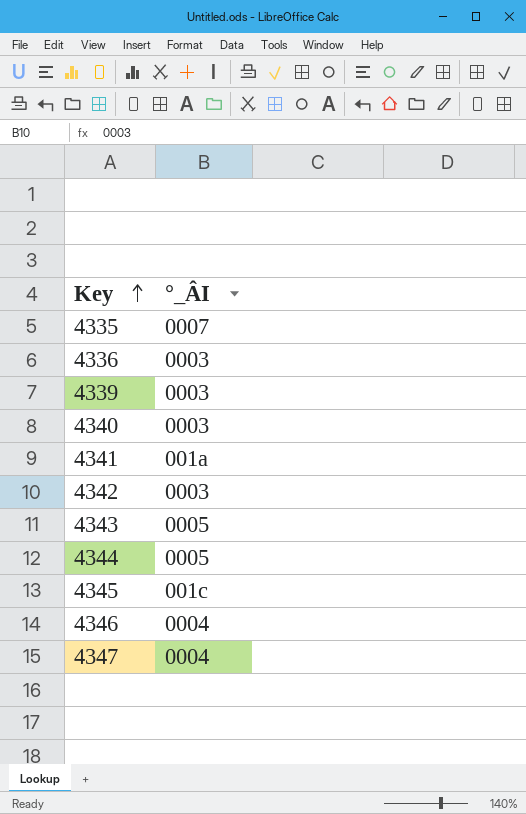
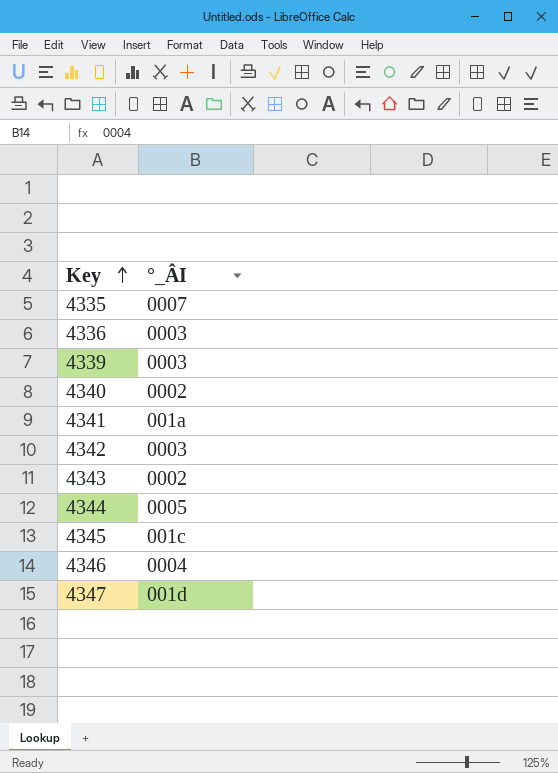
4340 | °_ÂI: 0003 -> 0002
4343 | °_ÂI: 0005 -> 0002
4347 | °_ÂI: 0004 -> 001d

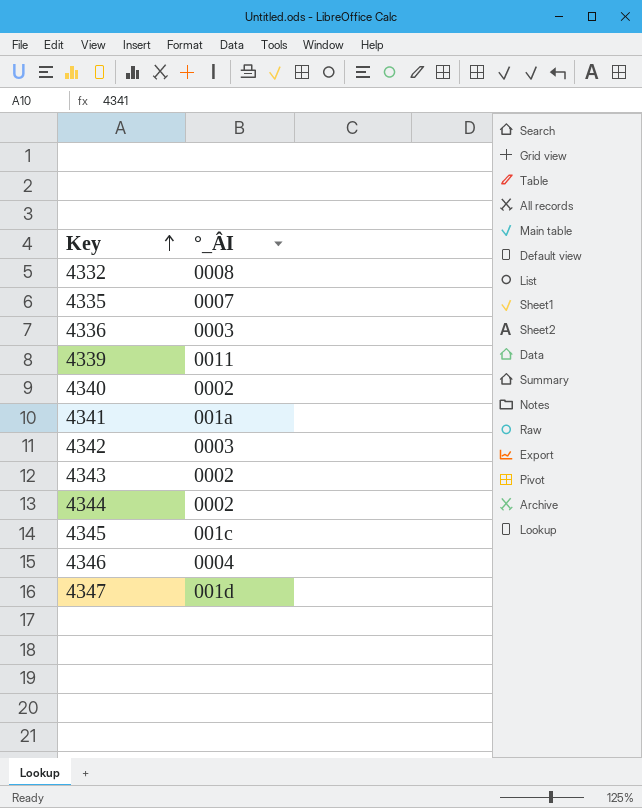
row 4332: none -> 0008
4339 | °_ÂI: 0003 -> 0011
4344 | °_ÂI: 0005 -> 0002

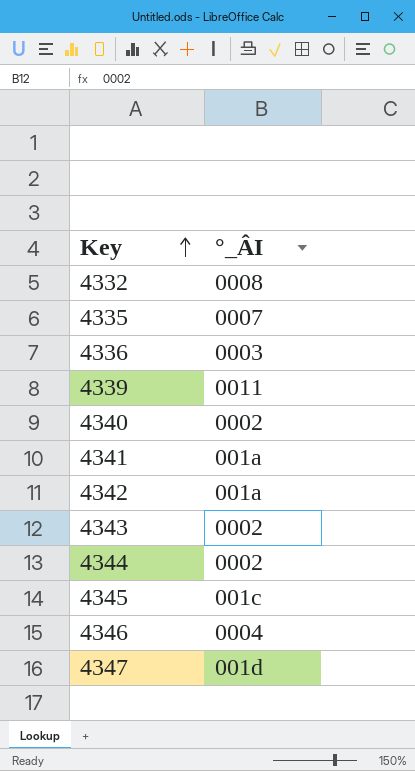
4342 | °_ÂI: 0003 -> 001a

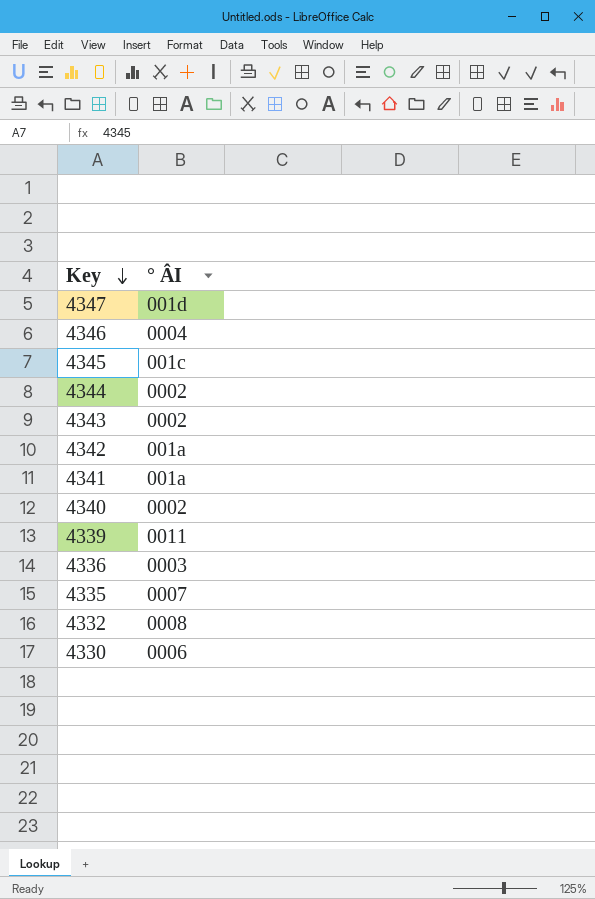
row order: Key ascending -> Key descending
column name: °_ÂI -> ° ÂI
row 4330: none -> 0006

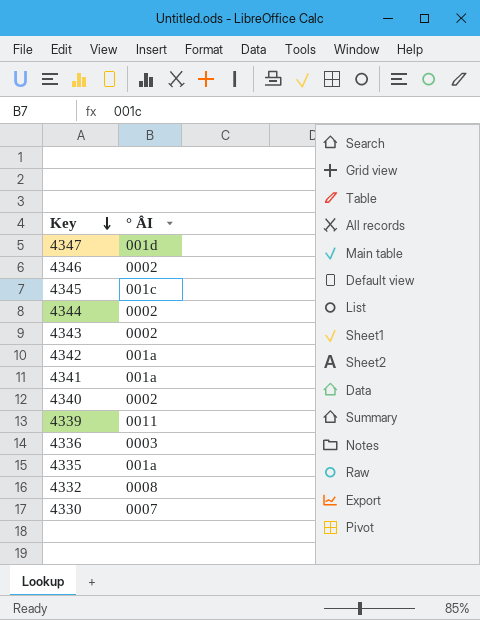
4346 | ° ÂI: 0004 -> 0002
4335 | ° ÂI: 0007 -> 001a
4330 | ° ÂI: 0006 -> 0007

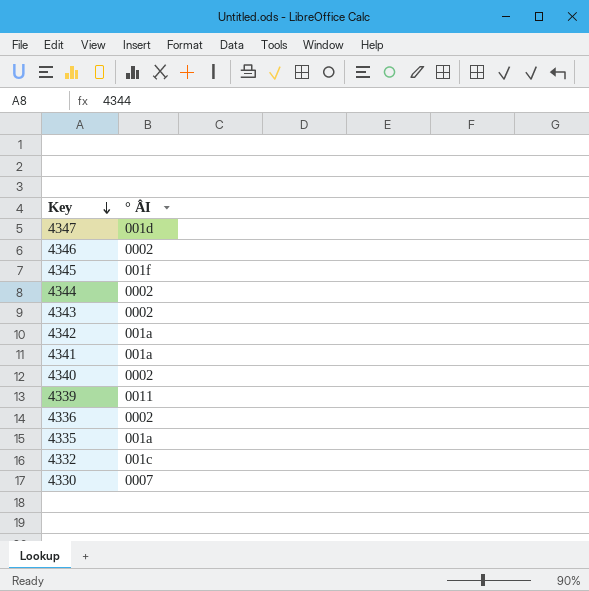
4345 | ° ÂI: 001c -> 001f
4336 | ° ÂI: 0003 -> 0002
4332 | ° ÂI: 0008 -> 001c

